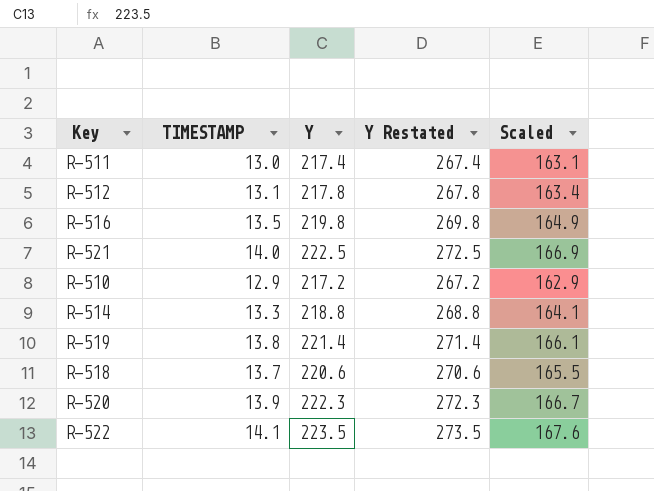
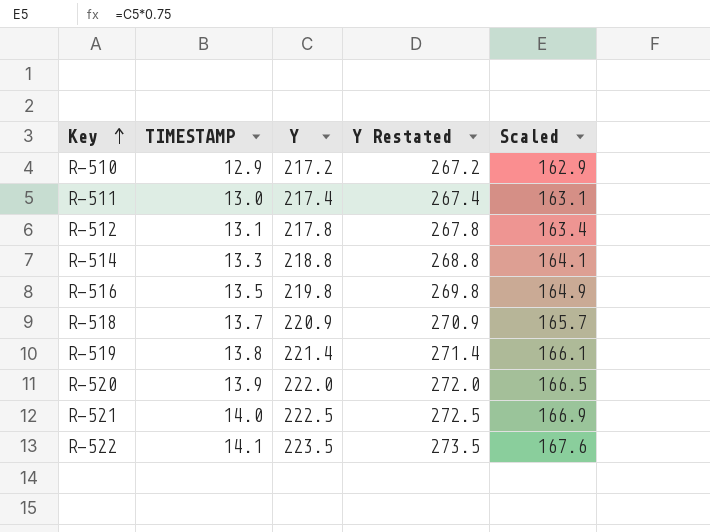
row order: none -> Key ascending
R-518 | Y: 220.6 -> 220.9
R-518 | Y Restated: 270.6 -> 270.9
R-518 | Scaled: 165.5 -> 165.7
R-520 | Y: 222.3 -> 222.0
R-520 | Y Restated: 272.3 -> 272.0
R-520 | Scaled: 166.7 -> 166.5

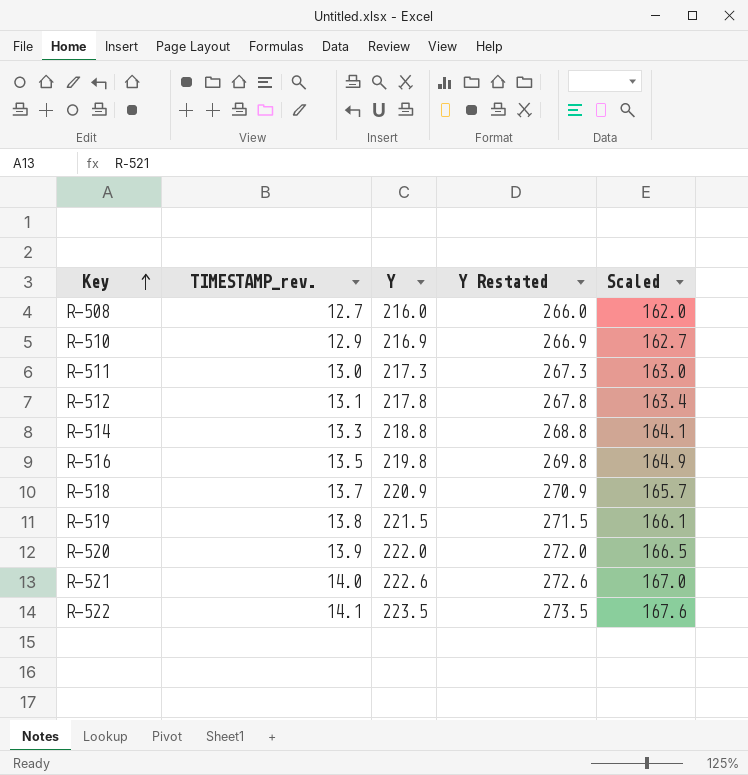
column name: TIMESTAMP -> TIMESTAMP_rev.
row R-508: none -> 12.7 | 216.0 | 266.0 | 162.0
R-510 | Y: 217.2 -> 216.9
R-510 | Y Restated: 267.2 -> 266.9
R-510 | Scaled: 162.9 -> 162.7
R-511 | Y: 217.4 -> 217.3
R-511 | Y Restated: 267.4 -> 267.3
R-511 | Scaled: 163.1 -> 163.0
R-519 | Y: 221.4 -> 221.5
R-519 | Y Restated: 271.4 -> 271.5
R-521 | Y: 222.5 -> 222.6
R-521 | Y Restated: 272.5 -> 272.6
R-521 | Scaled: 166.9 -> 167.0

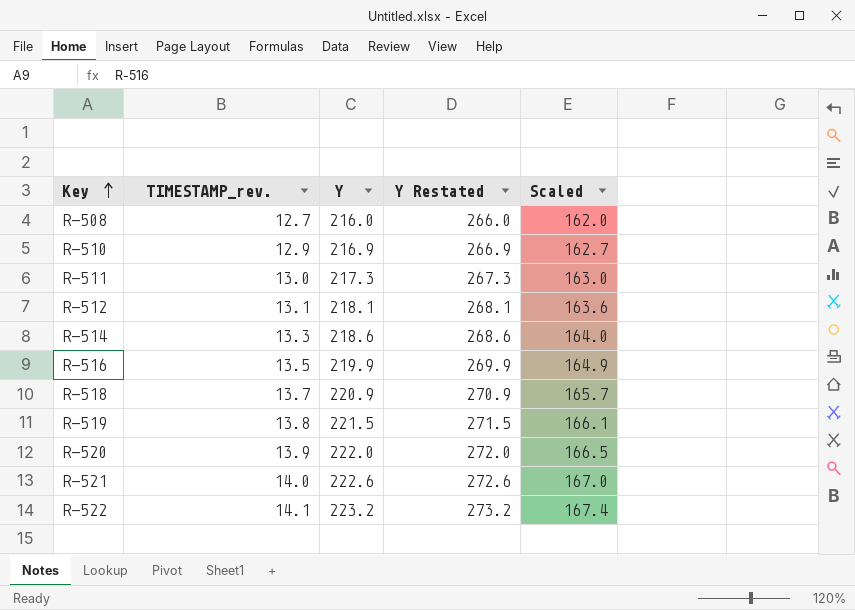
R-512 | Y: 217.8 -> 218.1
R-512 | Y Restated: 267.8 -> 268.1
R-512 | Scaled: 163.4 -> 163.6
R-514 | Y: 218.8 -> 218.6
R-514 | Y Restated: 268.8 -> 268.6
R-514 | Scaled: 164.1 -> 164.0
R-516 | Y: 219.8 -> 219.9
R-516 | Y Restated: 269.8 -> 269.9
R-522 | Y: 223.5 -> 223.2
R-522 | Y Restated: 273.5 -> 273.2
R-522 | Scaled: 167.6 -> 167.4

